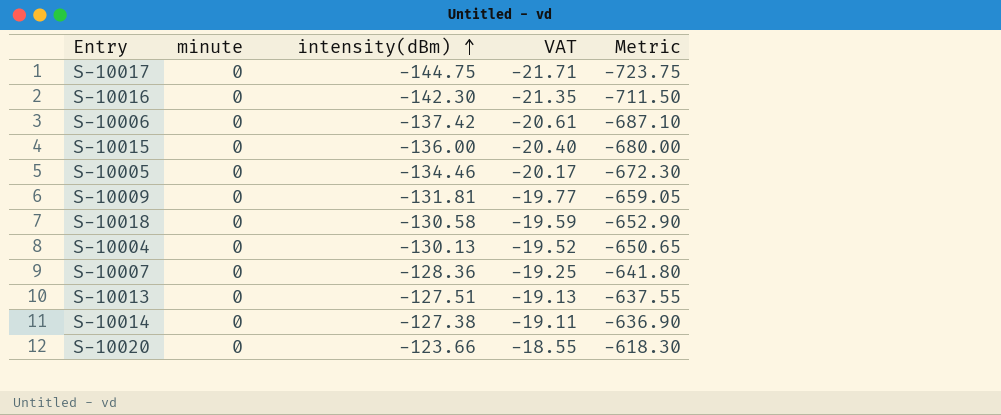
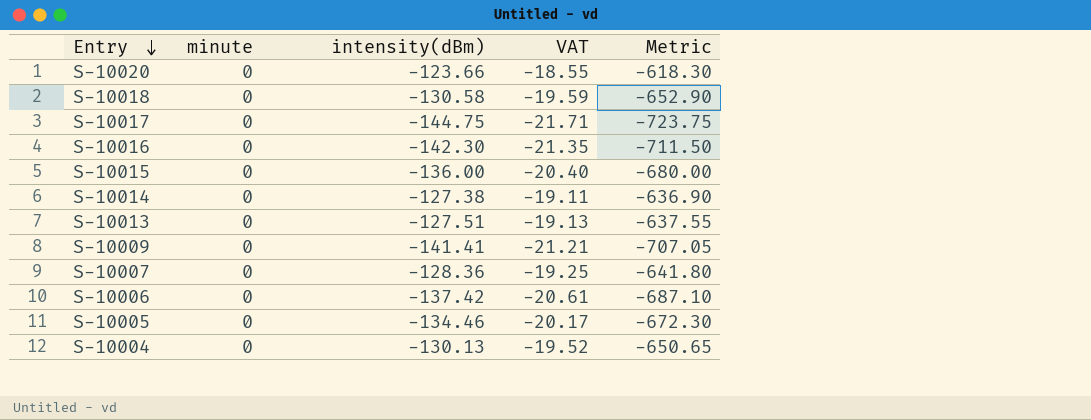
row order: intensity(dBm) ascending -> Entry descending
S-10009 | intensity(dBm): -131.81 -> -141.41
S-10009 | VAT: -19.77 -> -21.21
S-10009 | Metric: -659.05 -> -707.05

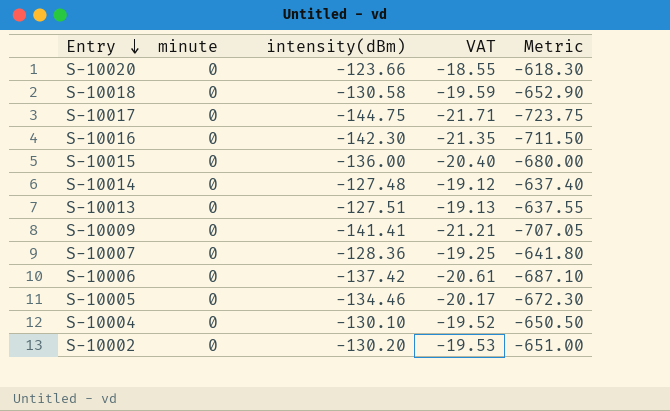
S-10014 | intensity(dBm): -127.38 -> -127.48
S-10014 | VAT: -19.11 -> -19.12
S-10014 | Metric: -636.90 -> -637.40
S-10004 | intensity(dBm): -130.13 -> -130.10
S-10004 | Metric: -650.65 -> -650.50
row S-10002: none -> 0 | -130.20 | -19.53 | -651.00

